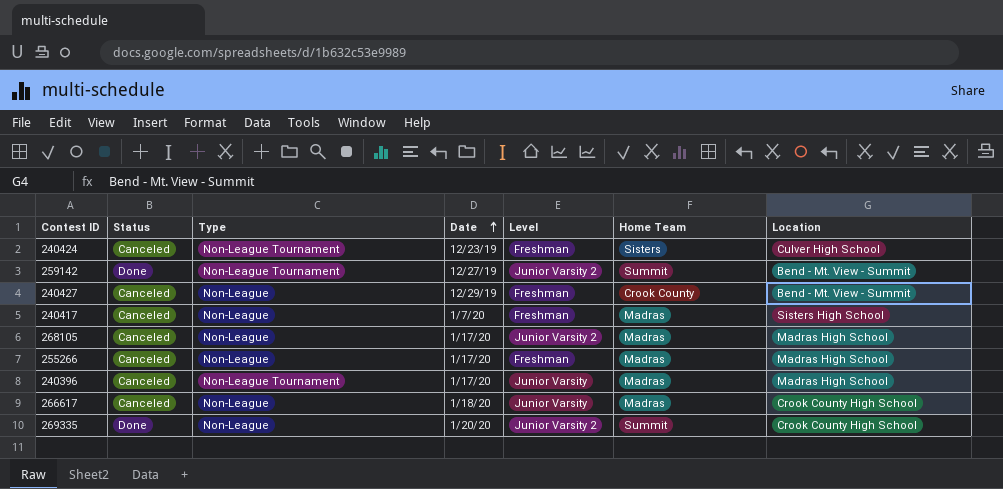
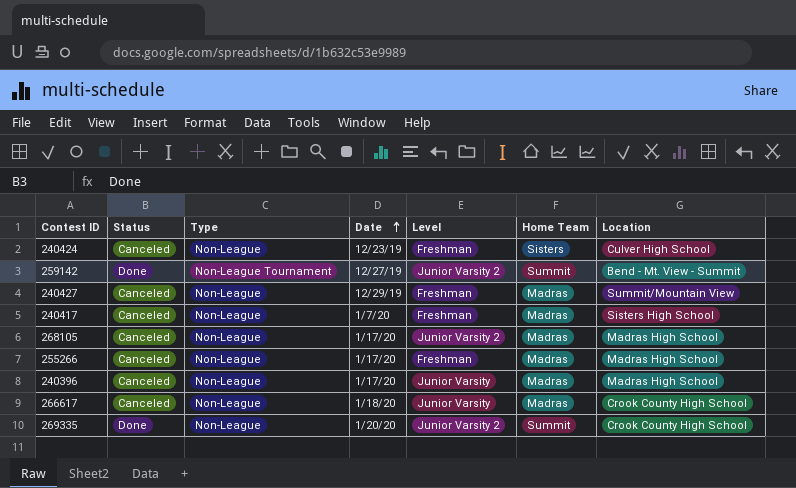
240424 | Type: Non-League Tournament -> Non-League
240427 | Home Team: Crook County -> Madras
240427 | Location: Bend - Mt. View - Summit -> Summit/Mountain View
240396 | Type: Non-League Tournament -> Non-League

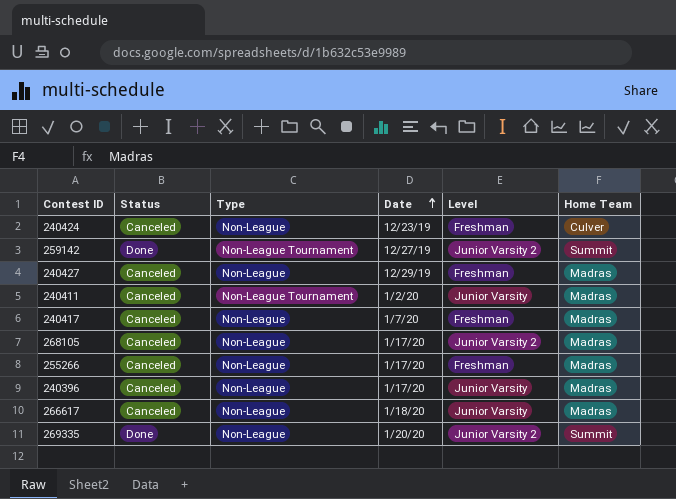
column Location | position: 7 -> none
240424 | Home Team: Sisters -> Culver
row 240411: none -> Canceled | Non-League Tournament | 1/2/20 | Junior Varsity | Madras

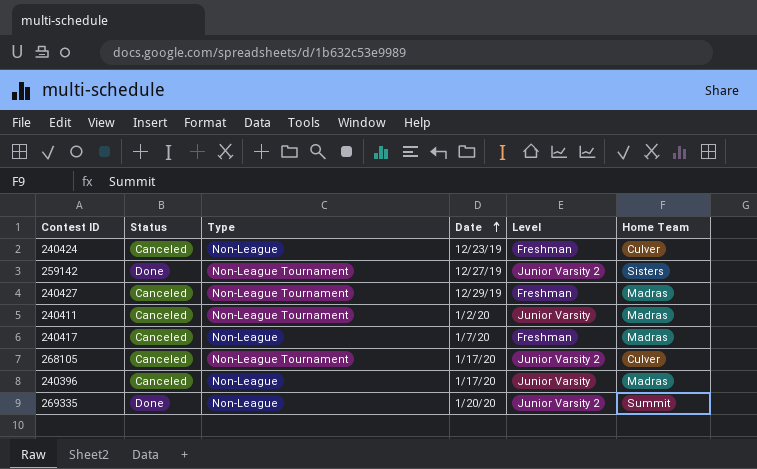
row 255266: Canceled | Non-League | 1/17/20 | Freshman | Madras -> none
row 266617: Canceled | Non-League | 1/18/20 | Junior Varsity | Madras -> none
259142 | Home Team: Summit -> Sisters
240427 | Type: Non-League -> Non-League Tournament
268105 | Type: Non-League -> Non-League Tournament
268105 | Home Team: Madras -> Culver

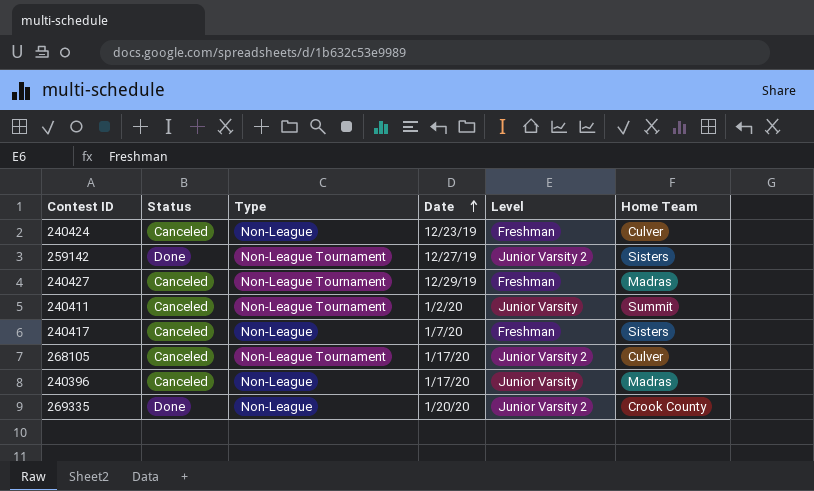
240411 | Home Team: Madras -> Summit
240417 | Home Team: Madras -> Sisters
269335 | Home Team: Summit -> Crook County

